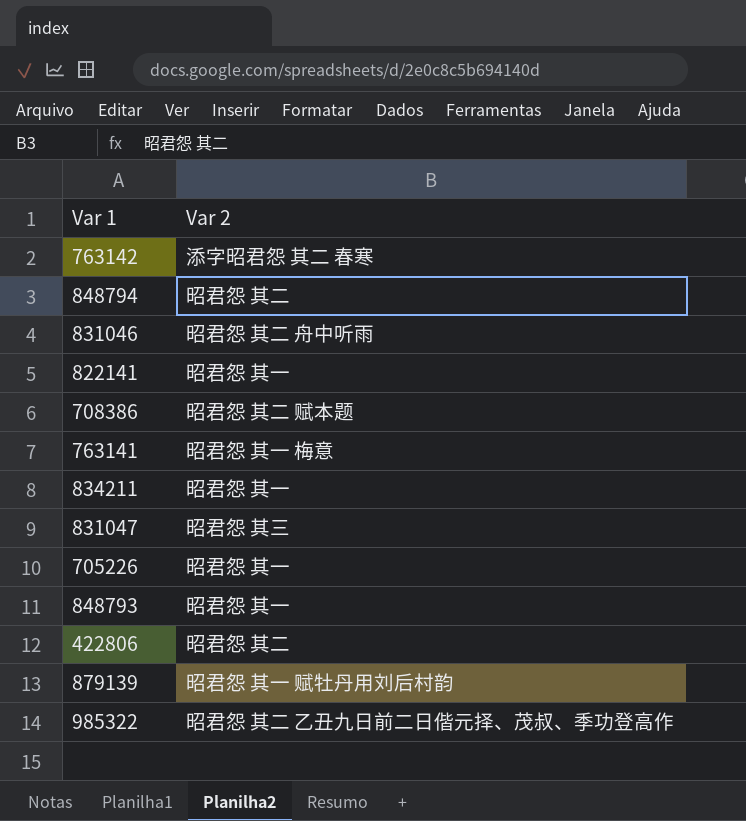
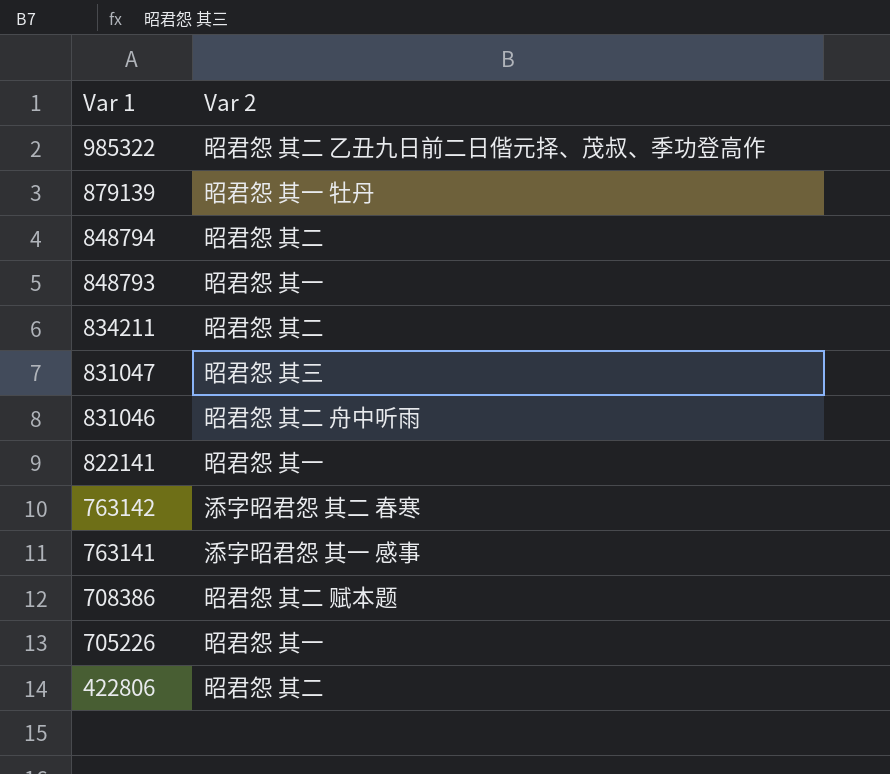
row order: none -> Var 1 descending
879139 | Var 2: 昭君怨 其一 赋牡丹用刘后村韵 -> 昭君怨 其一 牡丹
834211 | Var 2: 昭君怨 其一 -> 昭君怨 其二
763141 | Var 2: 昭君怨 其一 梅意 -> 添字昭君怨 其一 感事

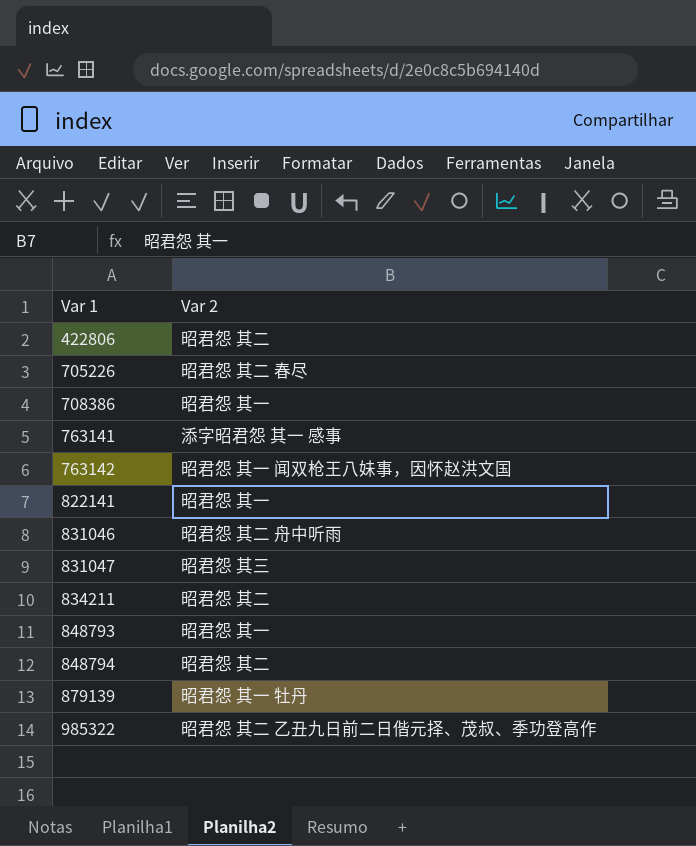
row order: Var 1 descending -> Var 1 ascending
705226 | Var 2: 昭君怨 其一 -> 昭君怨 其二 春尽
708386 | Var 2: 昭君怨 其二 赋本题 -> 昭君怨 其一
763142 | Var 2: 添字昭君怨 其二 春寒 -> 昭君怨 其一 闻双枪王八妹事，因怀赵洪文国

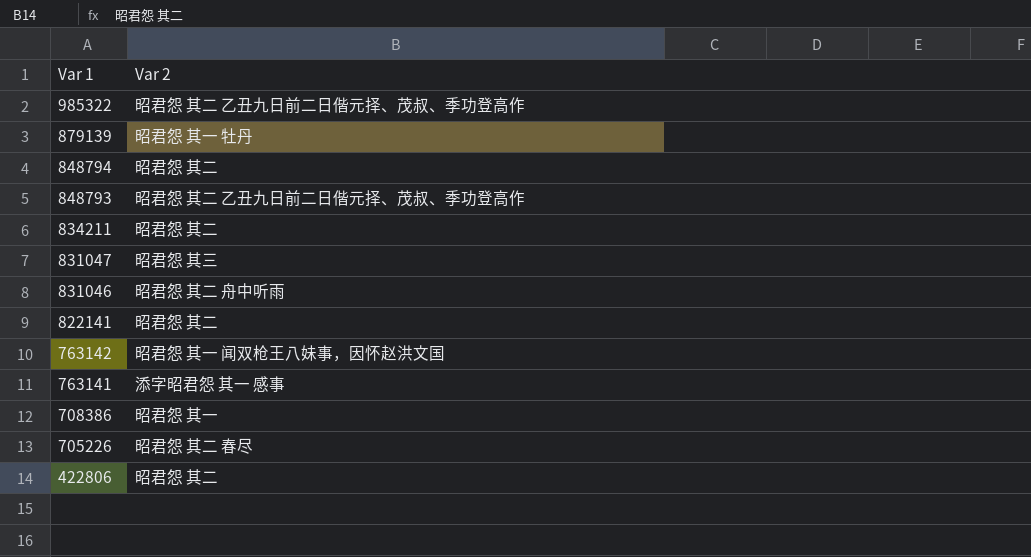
row order: Var 1 ascending -> Var 1 descending
848793 | Var 2: 昭君怨 其一 -> 昭君怨 其二 乙丑九日前二日偕元择、茂叔、季功登高作
822141 | Var 2: 昭君怨 其一 -> 昭君怨 其二

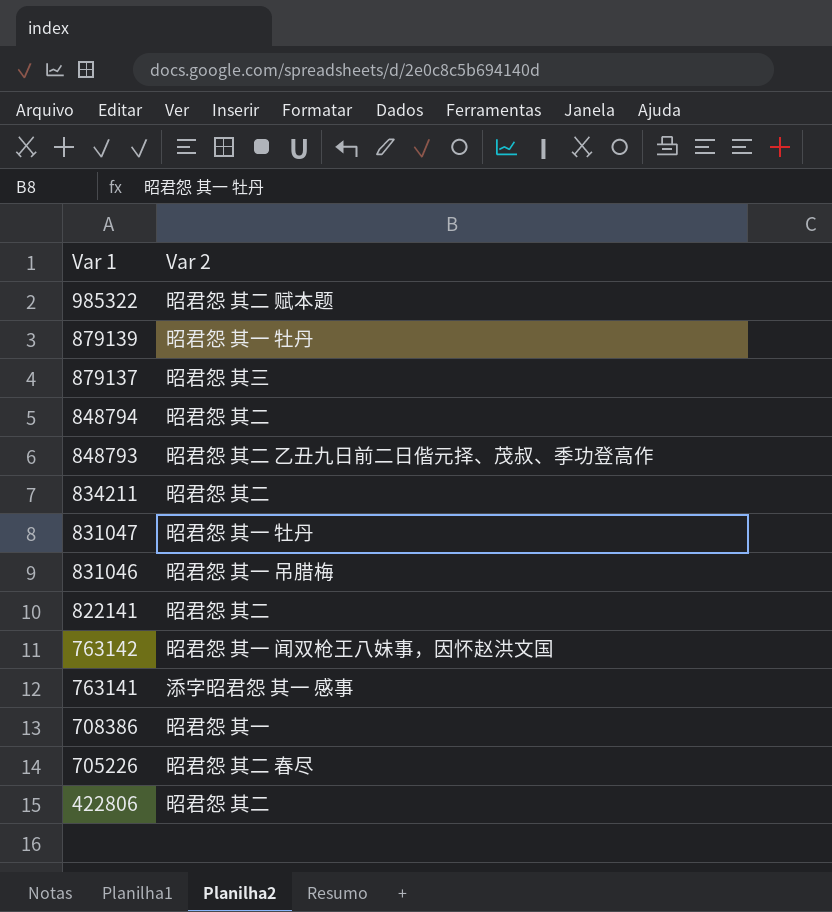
985322 | Var 2: 昭君怨 其二 乙丑九日前二日偕元择、茂叔、季功登高作 -> 昭君怨 其二 赋本题
row 879137: none -> 昭君怨 其三
831047 | Var 2: 昭君怨 其三 -> 昭君怨 其一 牡丹
831046 | Var 2: 昭君怨 其二 舟中听雨 -> 昭君怨 其一 吊腊梅

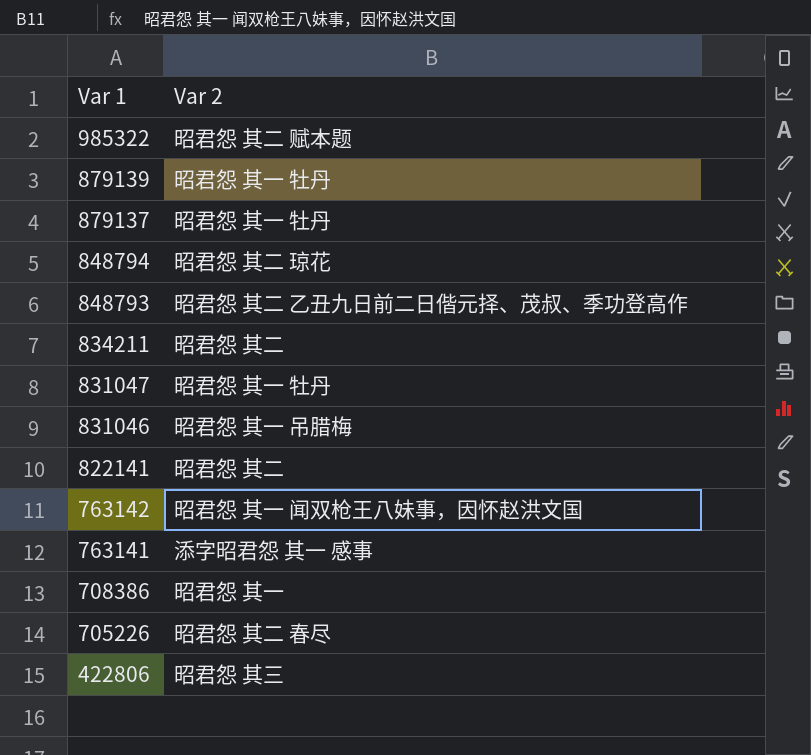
879137 | Var 2: 昭君怨 其三 -> 昭君怨 其一 牡丹
848794 | Var 2: 昭君怨 其二 -> 昭君怨 其二 琼花
422806 | Var 2: 昭君怨 其二 -> 昭君怨 其三

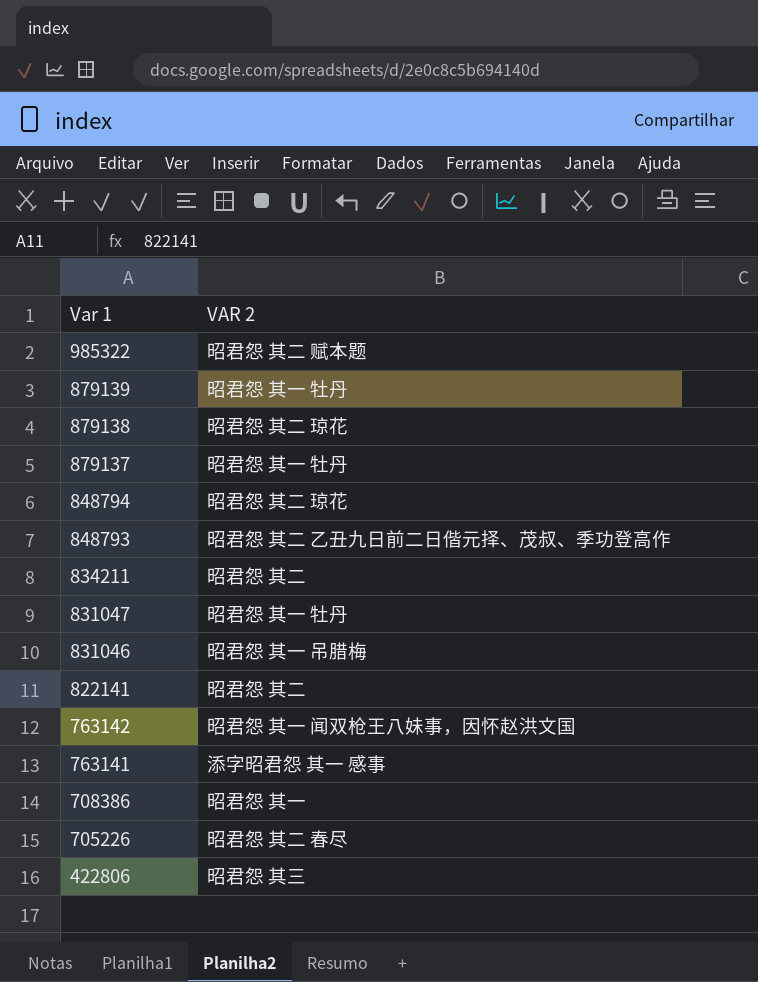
column name: Var 2 -> VAR 2
row 879138: none -> 昭君怨 其二 琼花

